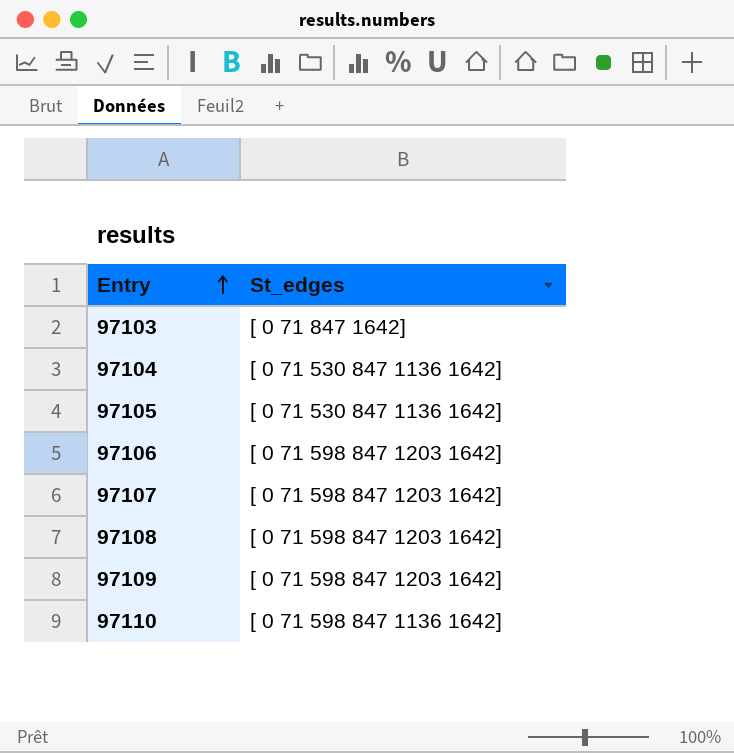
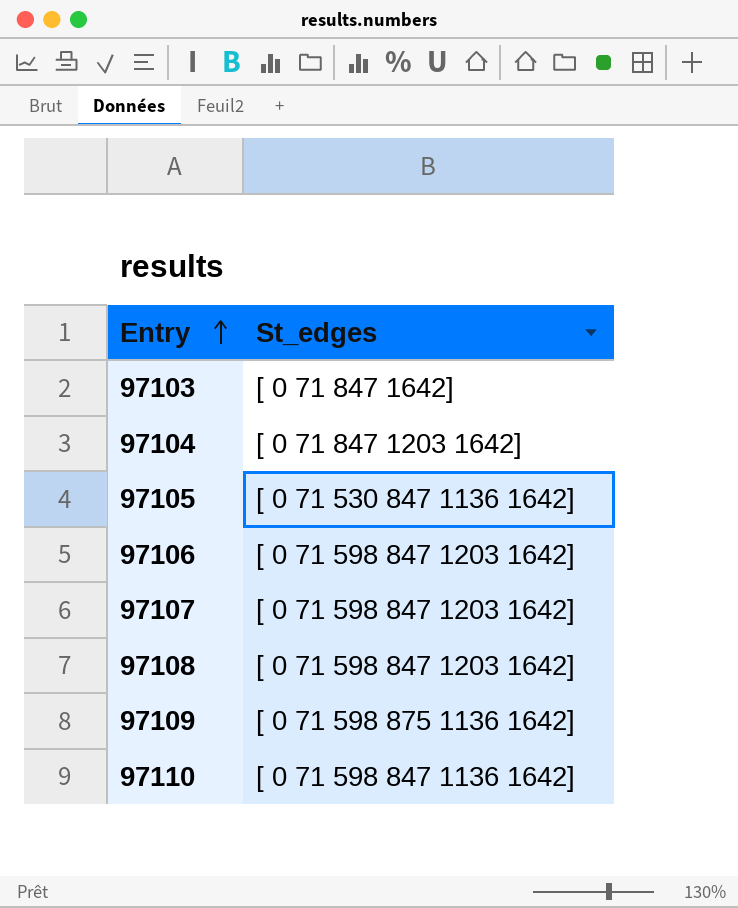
97104 | St_edges: [ 0 71 530 847 1136 1642] -> [ 0 71 847 1203 1642]
97109 | St_edges: [ 0 71 598 847 1203 1642] -> [ 0 71 598 875 1136 1642]

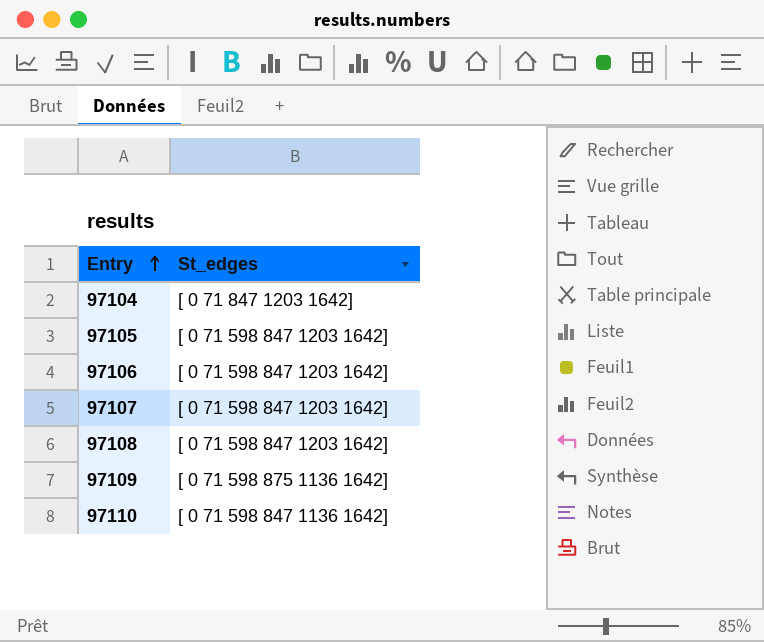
row 97103: [ 0 71 847 1642] -> none
97105 | St_edges: [ 0 71 530 847 1136 1642] -> [ 0 71 598 847 1203 1642]

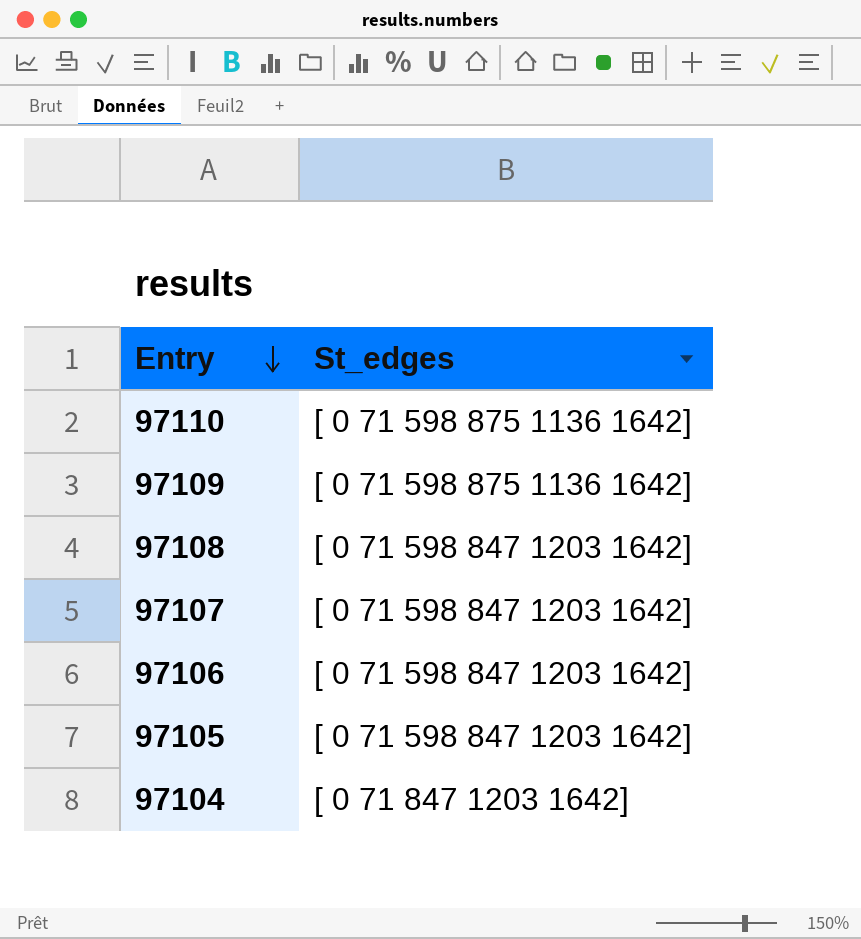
row order: Entry ascending -> Entry descending
97110 | St_edges: [ 0 71 598 847 1136 1642] -> [ 0 71 598 875 1136 1642]

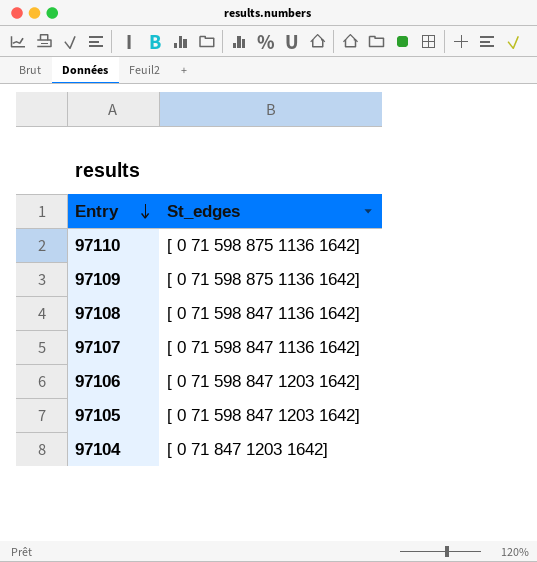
97108 | St_edges: [ 0 71 598 847 1203 1642] -> [ 0 71 598 847 1136 1642]
97107 | St_edges: [ 0 71 598 847 1203 1642] -> [ 0 71 598 847 1136 1642]

